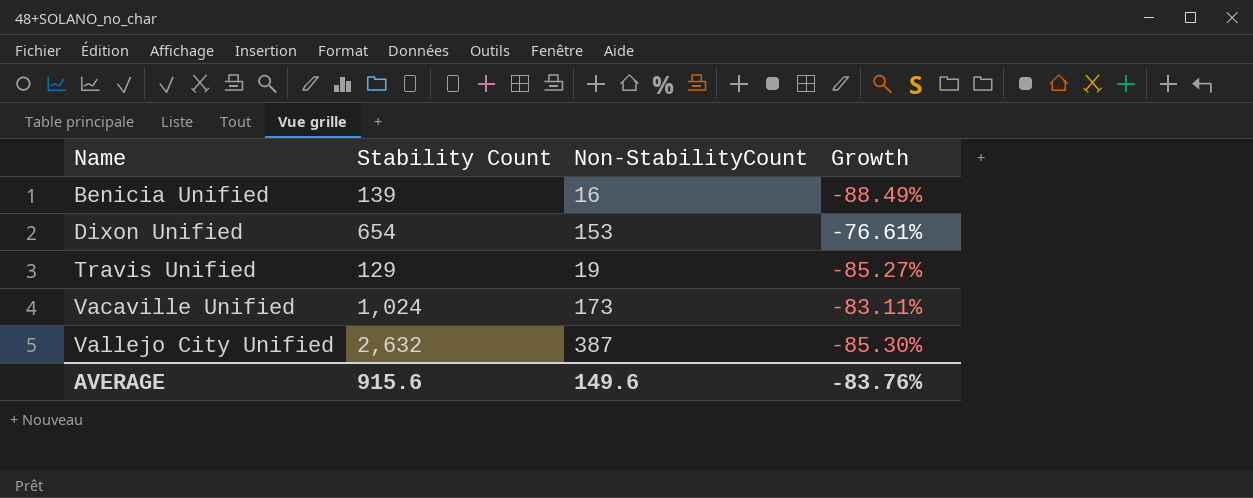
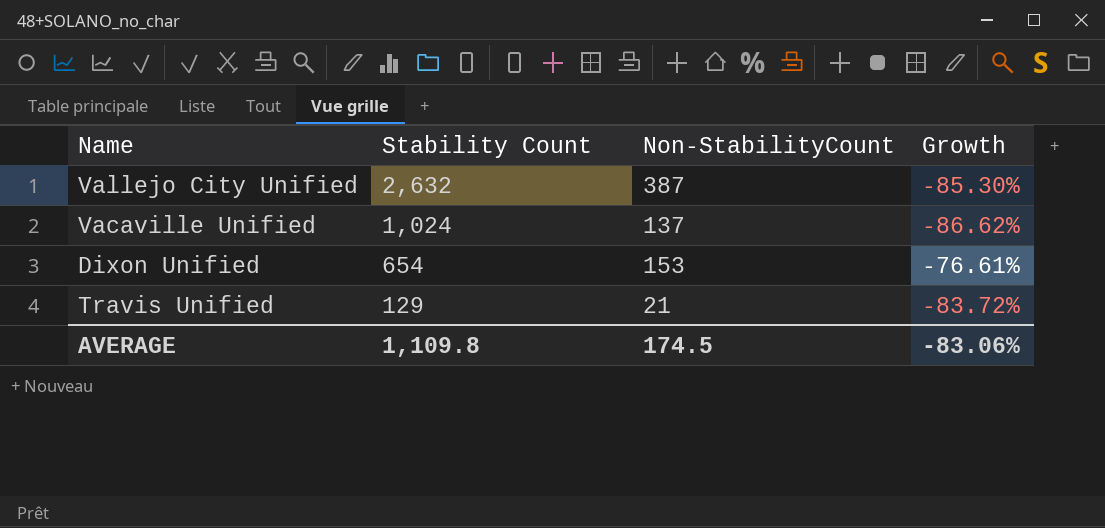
row order: Name ascending -> Stability Count descending
row Benicia Unified: 139 | 16 | -88.49% -> none
Vacaville Unified | Non-StabilityCount: 173 -> 137
Vacaville Unified | Growth: -83.11% -> -86.62%
Travis Unified | Non-StabilityCount: 19 -> 21
Travis Unified | Growth: -85.27% -> -83.72%
AVERAGE | Stability Count: 915.6 -> 1,109.8
AVERAGE | Non-StabilityCount: 149.6 -> 174.5
AVERAGE | Growth: -83.76% -> -83.06%

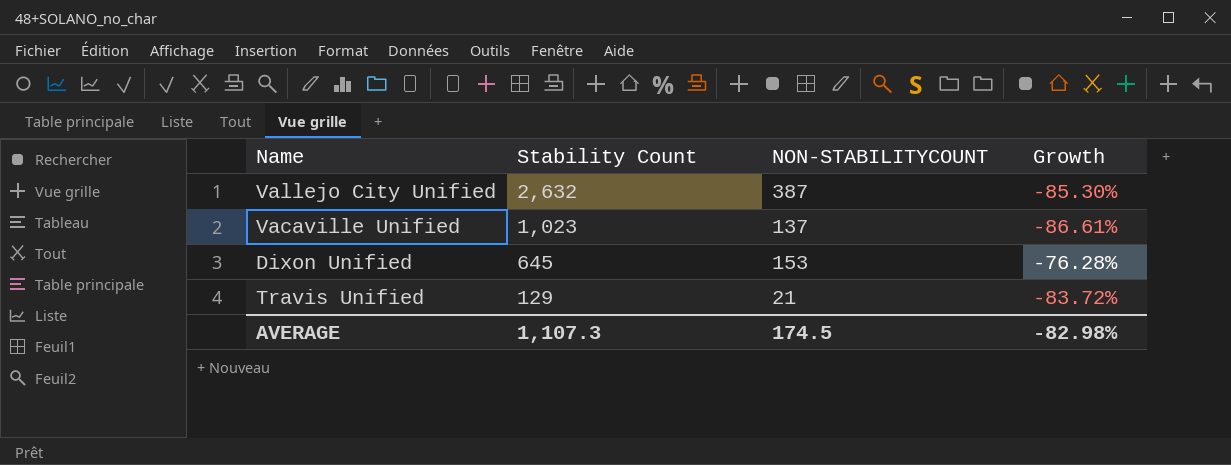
column name: Non-StabilityCount -> NON-STABILITYCOUNT
Vacaville Unified | Stability Count: 1,024 -> 1,023
Vacaville Unified | Growth: -86.62% -> -86.61%
Dixon Unified | Stability Count: 654 -> 645
Dixon Unified | Growth: -76.61% -> -76.28%
AVERAGE | Stability Count: 1,109.8 -> 1,107.3
AVERAGE | Growth: -83.06% -> -82.98%

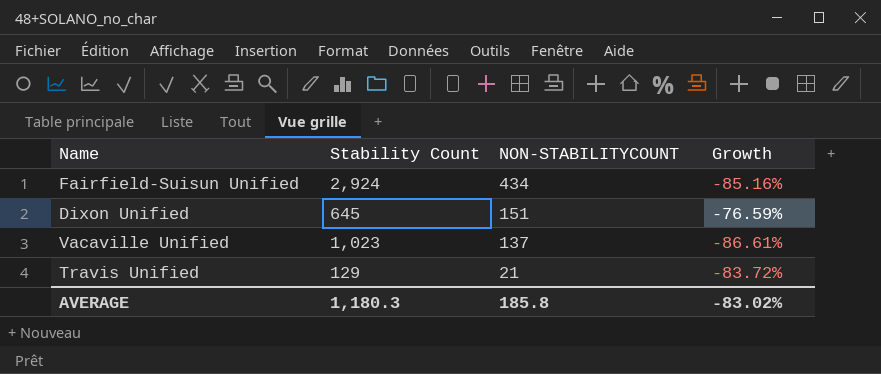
row order: Stability Count descending -> NON-STABILITYCOUNT descending
row Vallejo City Unified: 2,632 | 387 | -85.30% -> none
row Fairfield-Suisun Unified: none -> 2,924 | 434 | -85.16%
Dixon Unified | NON-STABILITYCOUNT: 153 -> 151
Dixon Unified | Growth: -76.28% -> -76.59%
AVERAGE | Stability Count: 1,107.3 -> 1,180.3
AVERAGE | NON-STABILITYCOUNT: 174.5 -> 185.8
AVERAGE | Growth: -82.98% -> -83.02%

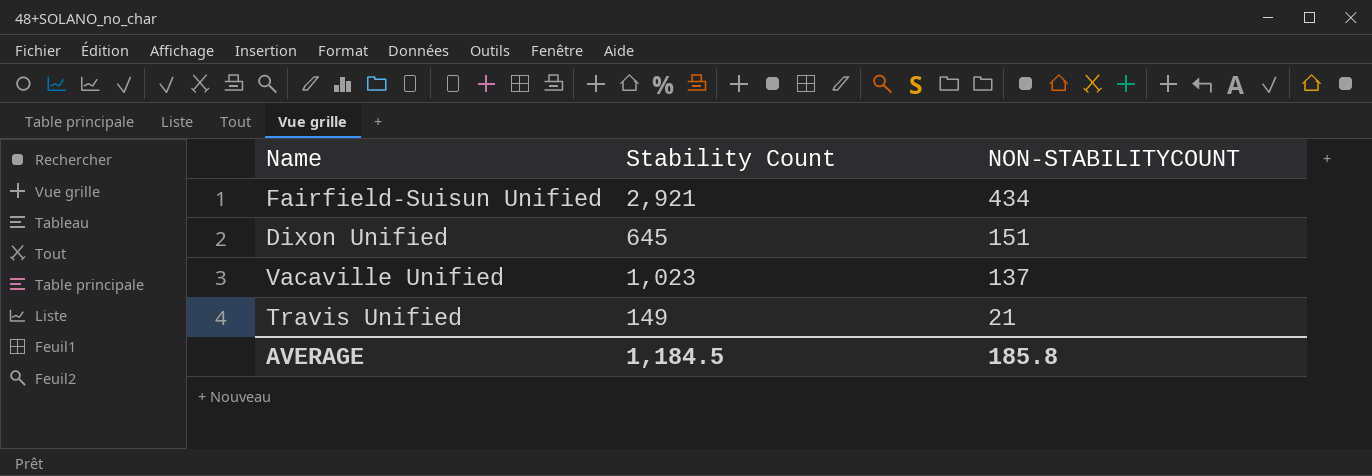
column Growth | formula: ([NON-STABILITYCOUNT] - [Stability Count]) / [Stability Count] -> none
Fairfield-Suisun Unified | Stability Count: 2,924 -> 2,921
Travis Unified | Stability Count: 129 -> 149
AVERAGE | Stability Count: 1,180.3 -> 1,184.5

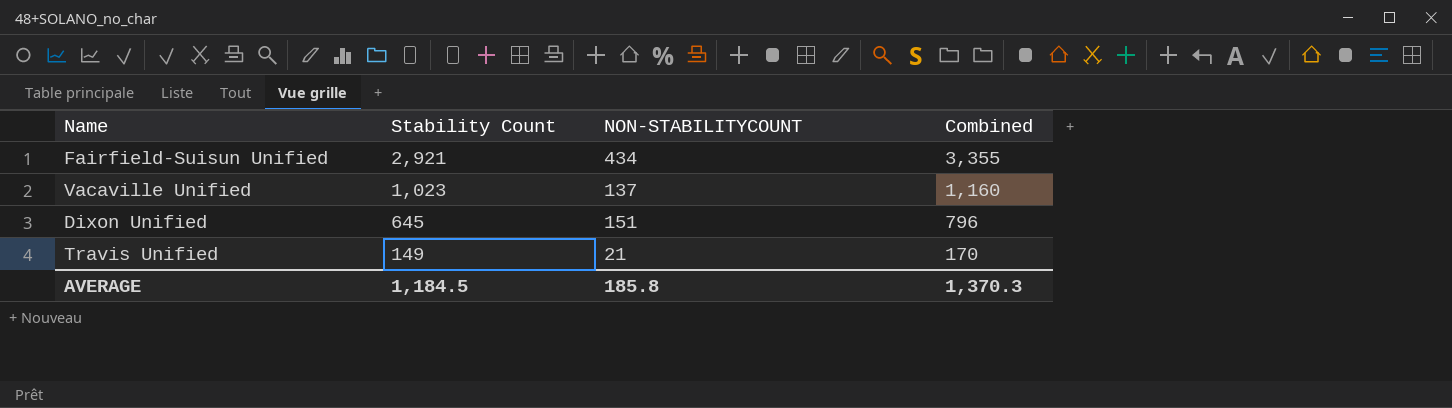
row order: NON-STABILITYCOUNT descending -> Stability Count descending
column Combined | formula: none -> [Stability Count] + [NON-STABILITYCOUNT]

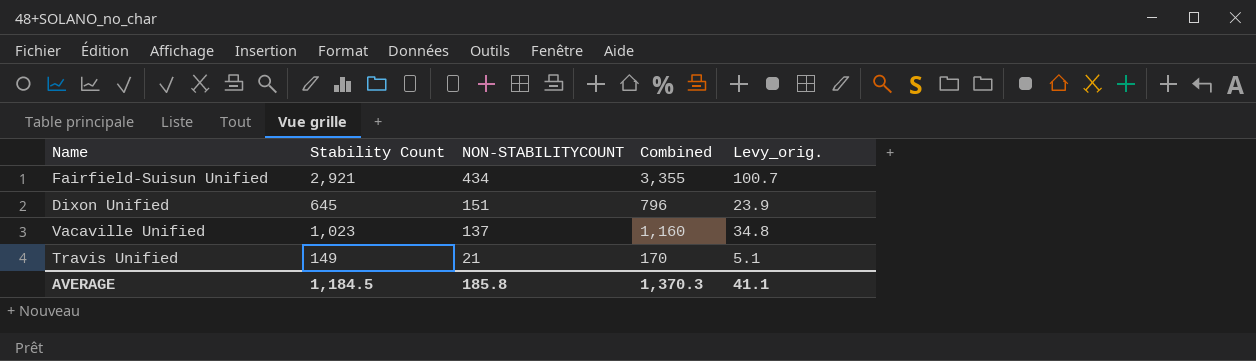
row order: Stability Count descending -> NON-STABILITYCOUNT descending
column Levy_orig. | formula: none -> [Combined] * 0.03

